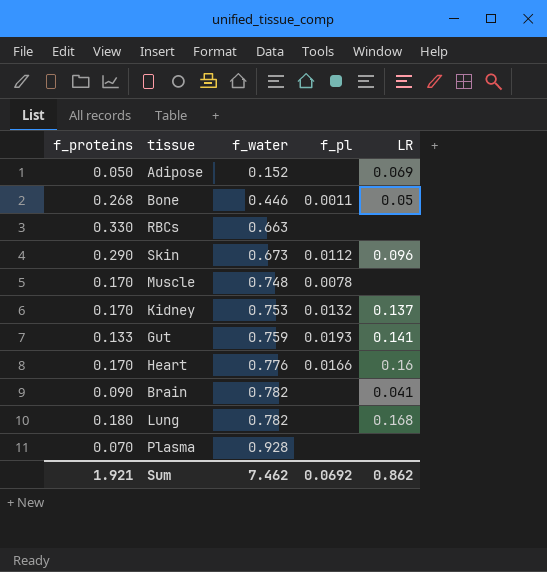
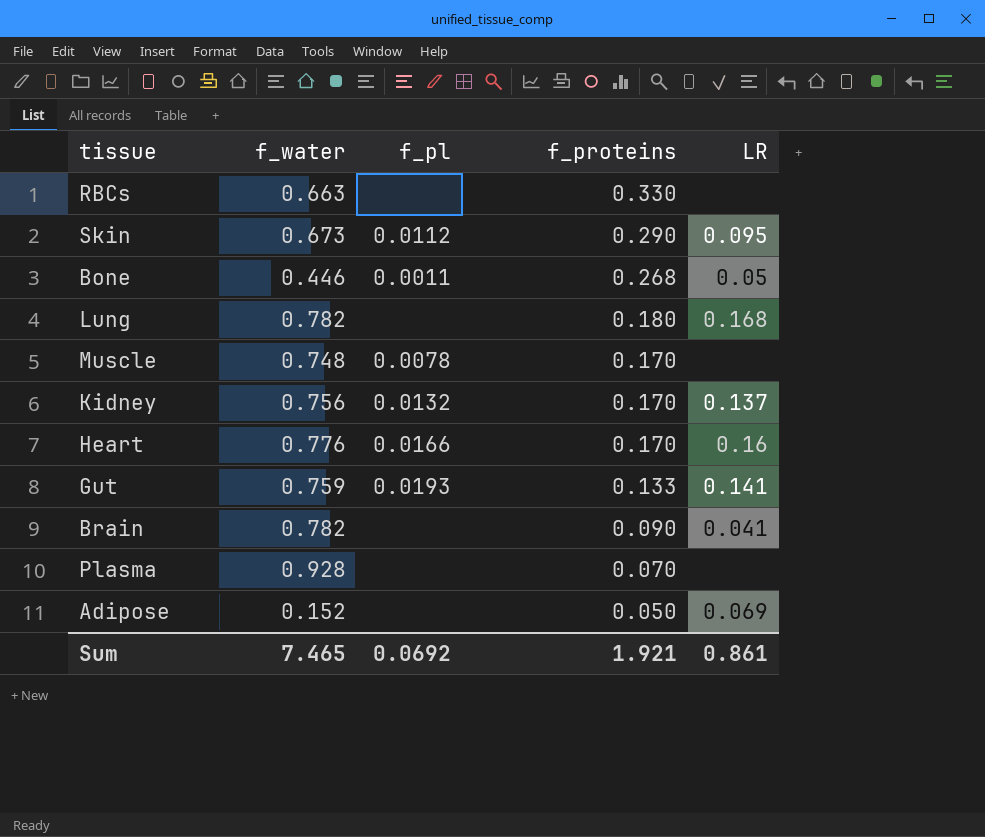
row order: f_water ascending -> f_proteins descending
column f_proteins | position: 1 -> 4
Skin | LR: 0.096 -> 0.095
Kidney | f_water: 0.753 -> 0.756
Sum | f_water: 7.462 -> 7.465
Sum | LR: 0.862 -> 0.861

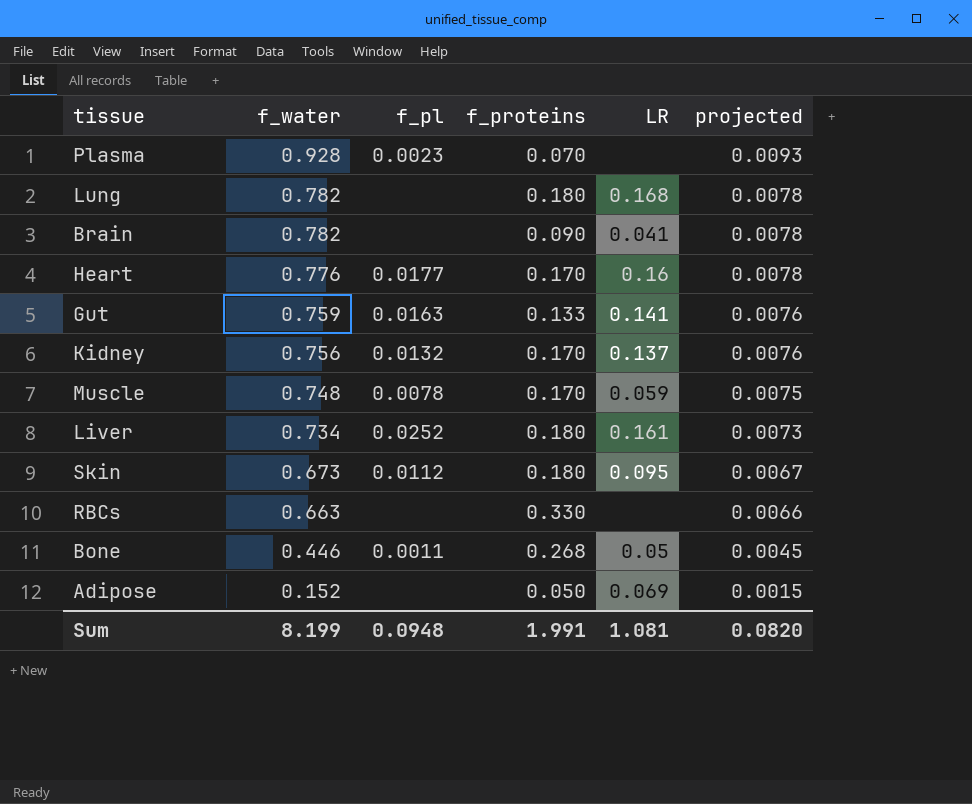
row order: f_proteins descending -> f_water descending
column projected | formula: none -> [f_water] * 0.01
Plasma | f_pl: none -> 0.0023
Heart | f_pl: 0.0166 -> 0.0177
Gut | f_pl: 0.0193 -> 0.0163
Muscle | LR: none -> 0.059
row Liver: none -> 0.734 | 0.0252 | 0.180 | 0.161 | 0.0073
Skin | f_proteins: 0.290 -> 0.180
Sum | f_water: 7.465 -> 8.199
Sum | f_pl: 0.0692 -> 0.0948
Sum | f_proteins: 1.921 -> 1.991
Sum | LR: 0.861 -> 1.081

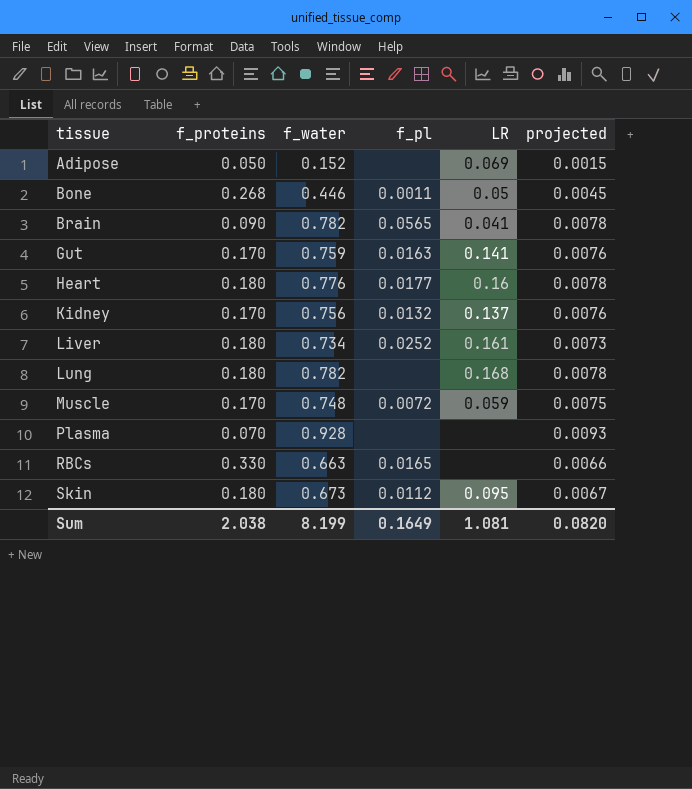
row order: f_water descending -> tissue ascending
column f_proteins | position: 4 -> 2
Brain | f_pl: none -> 0.0565
Gut | f_proteins: 0.133 -> 0.170
Heart | f_proteins: 0.170 -> 0.180
Muscle | f_pl: 0.0078 -> 0.0072
Plasma | f_pl: 0.0023 -> none
RBCs | f_pl: none -> 0.0165
Sum | f_proteins: 1.991 -> 2.038
Sum | f_pl: 0.0948 -> 0.1649

